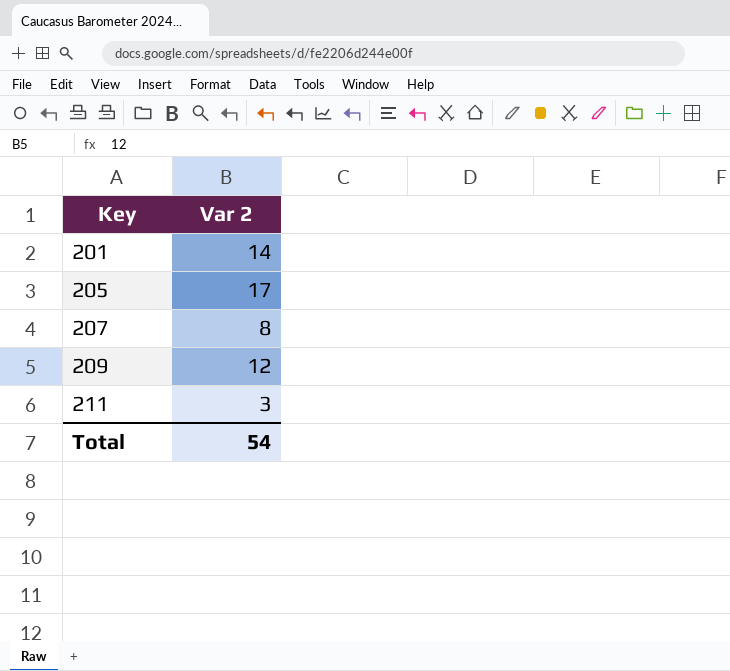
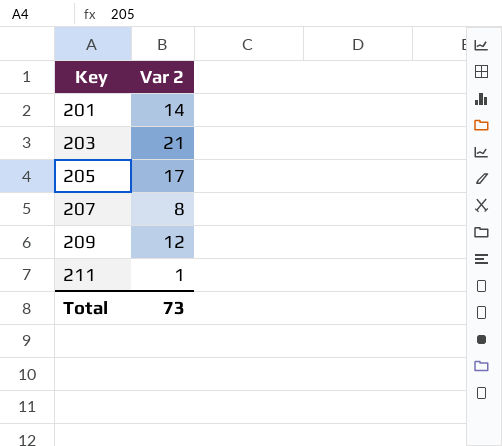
row 203: none -> 21
211 | Var 2: 3 -> 1
Total | Var 2: 54 -> 73

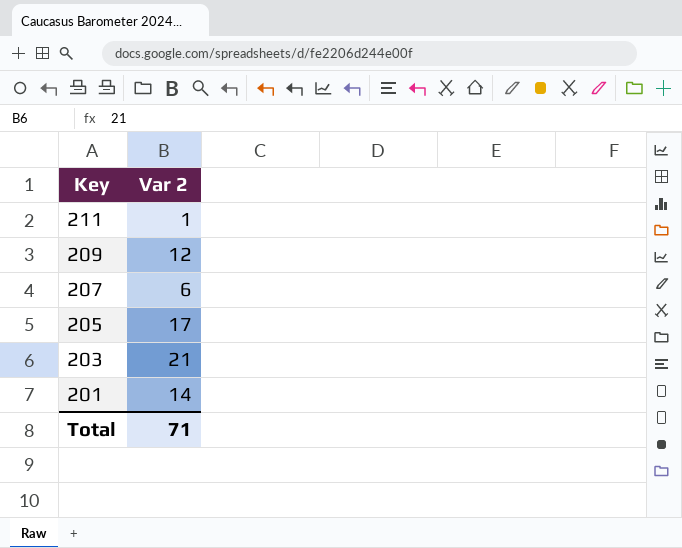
row order: Key ascending -> Key descending
207 | Var 2: 8 -> 6
Total | Var 2: 73 -> 71

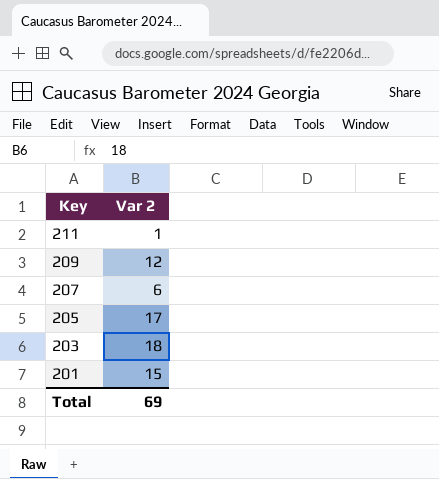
203 | Var 2: 21 -> 18
201 | Var 2: 14 -> 15
Total | Var 2: 71 -> 69

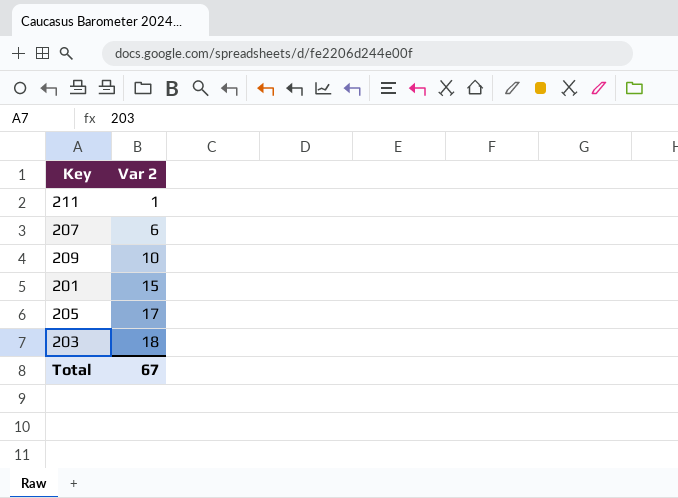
row order: Key descending -> Var 2 ascending
209 | Var 2: 12 -> 10
Total | Var 2: 69 -> 67

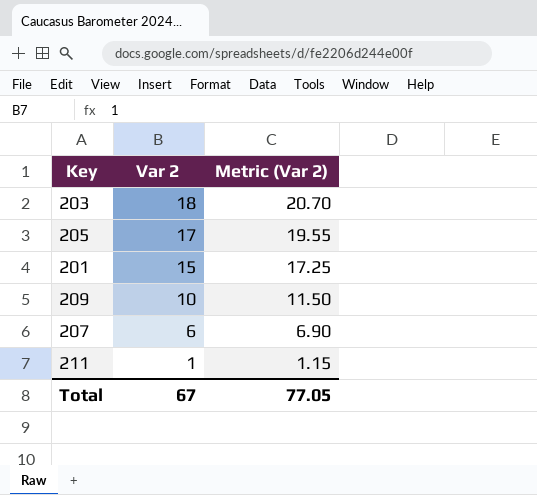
row order: Var 2 ascending -> Var 2 descending
column Metric (Var 2) | formula: none -> [Var 2] * 1.15

